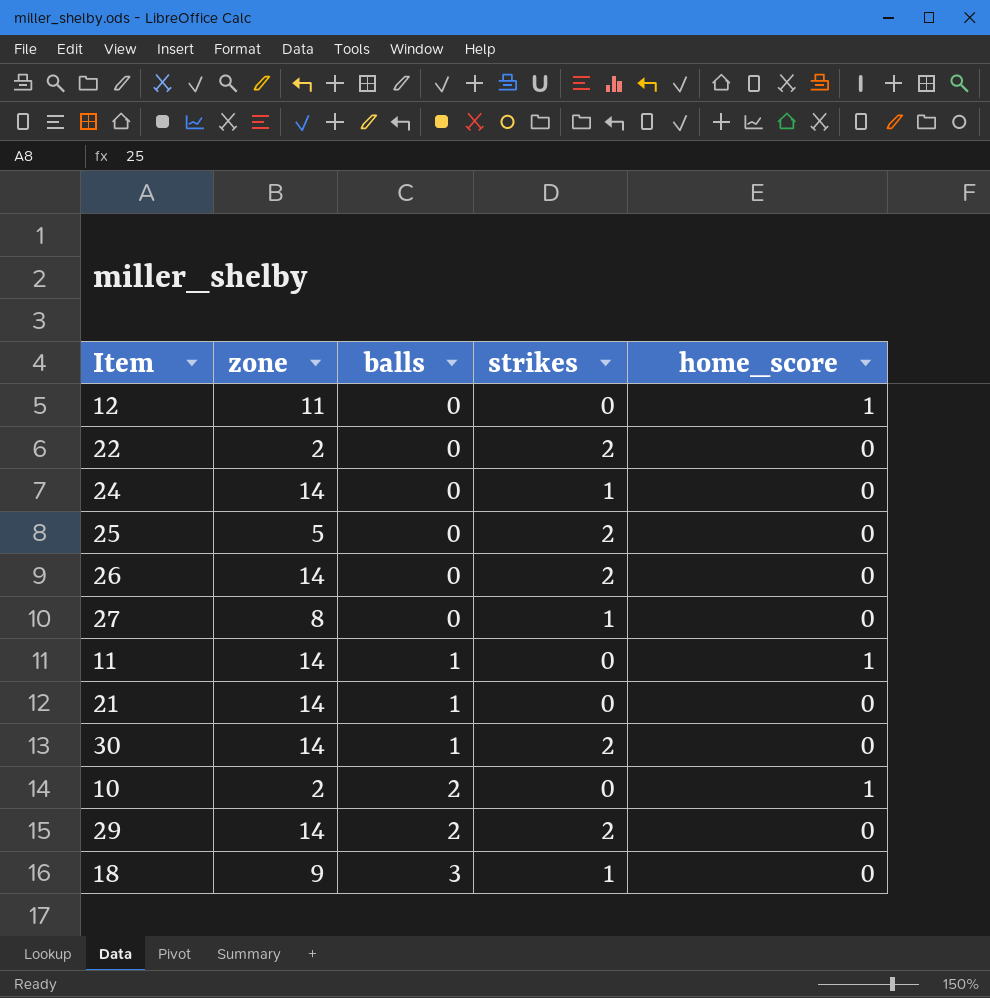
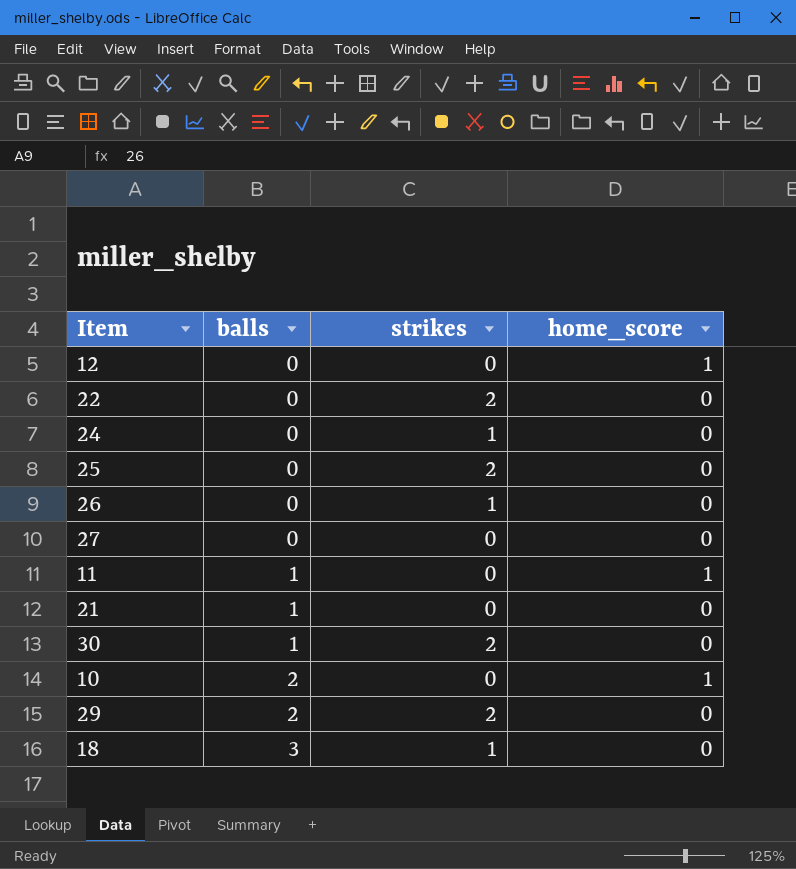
column zone | position: 2 -> none
26 | strikes: 2 -> 1
27 | strikes: 1 -> 0

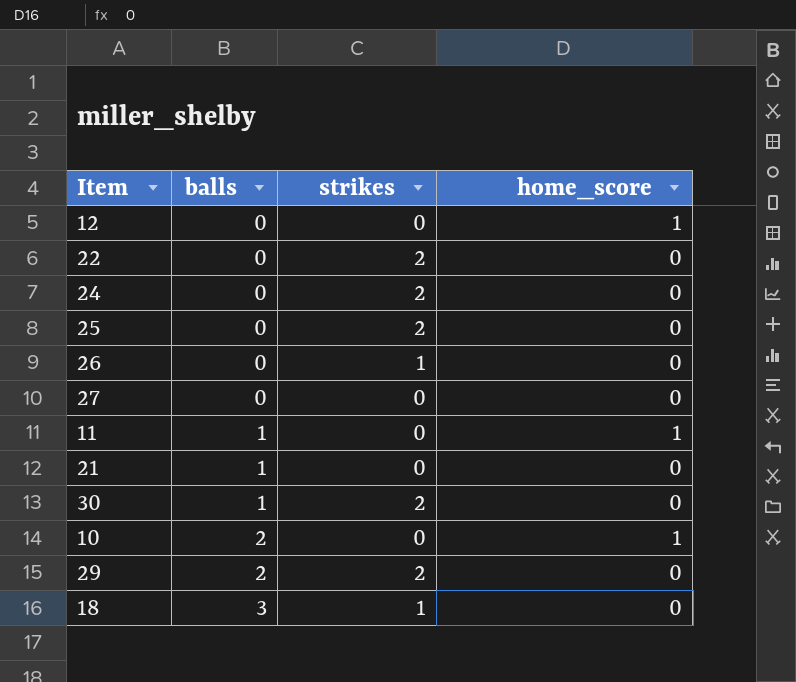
24 | strikes: 1 -> 2

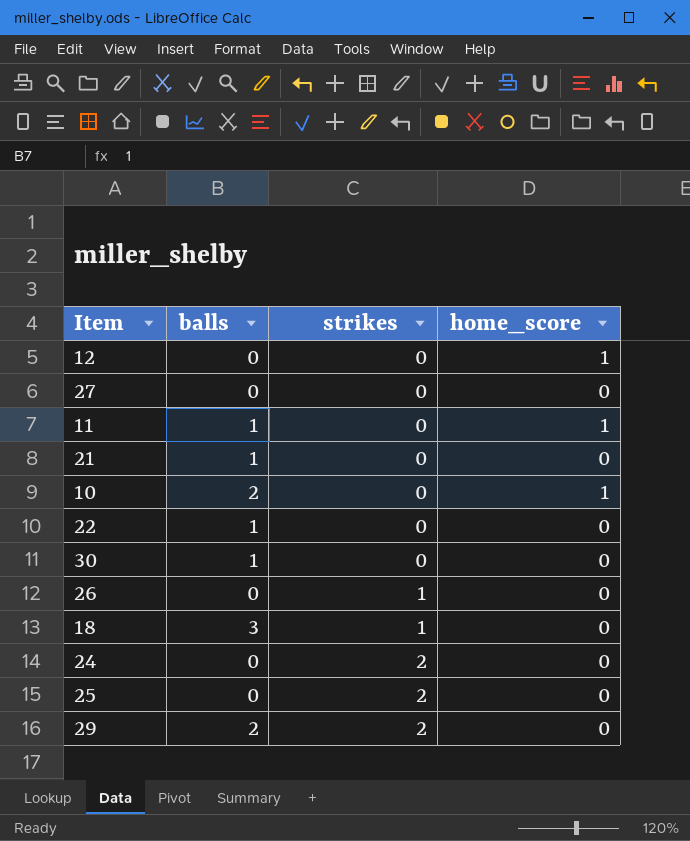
row order: balls ascending -> strikes ascending
22 | balls: 0 -> 1
22 | strikes: 2 -> 0
30 | strikes: 2 -> 0

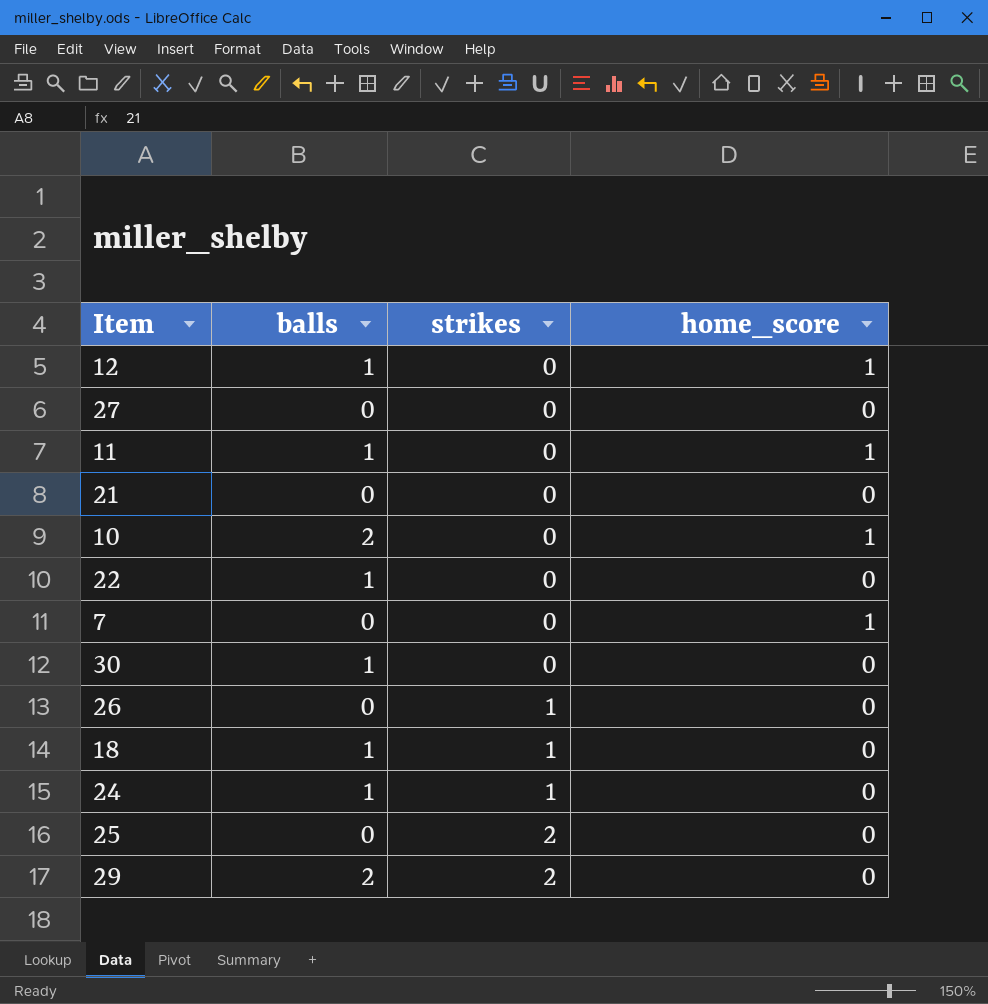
12 | balls: 0 -> 1
21 | balls: 1 -> 0
row 7: none -> 0 | 0 | 1
18 | balls: 3 -> 1
24 | balls: 0 -> 1
24 | strikes: 2 -> 1

